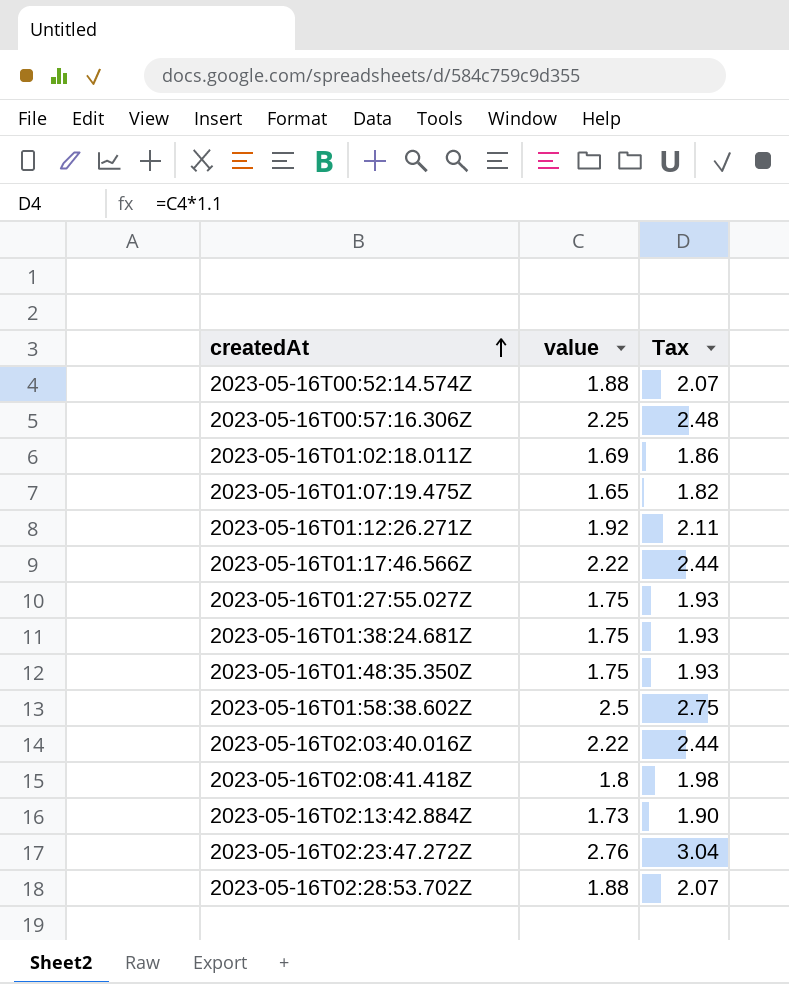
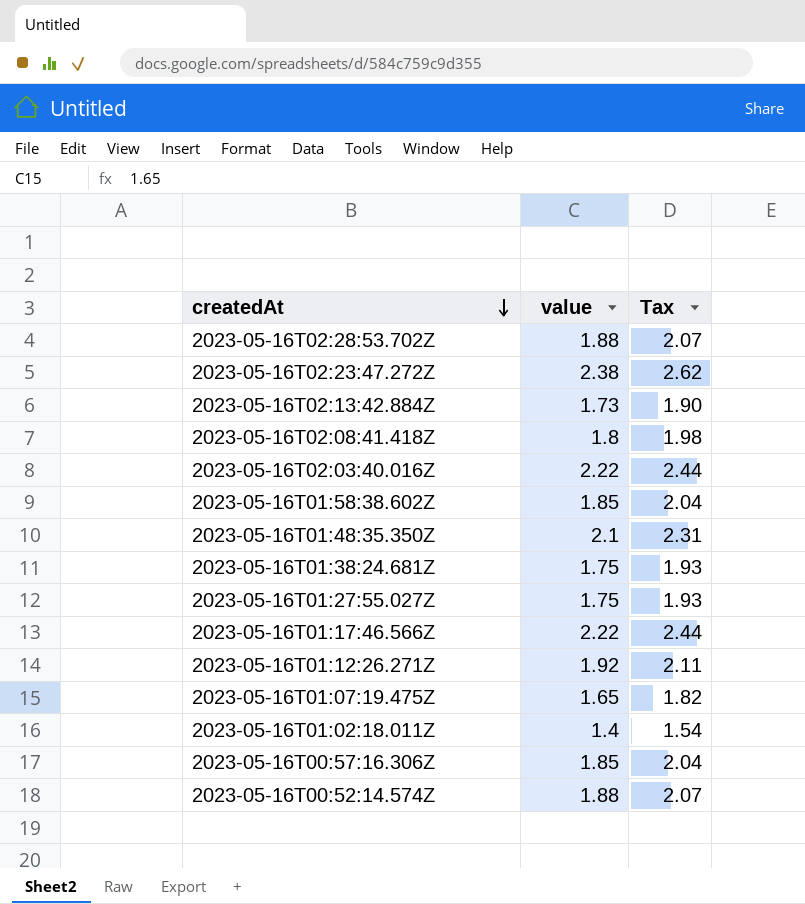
row order: createdAt ascending -> createdAt descending
2023-05-16T02:23:47.272Z | value: 2.76 -> 2.38
2023-05-16T02:23:47.272Z | Tax: 3.04 -> 2.62
2023-05-16T01:58:38.602Z | value: 2.5 -> 1.85
2023-05-16T01:58:38.602Z | Tax: 2.75 -> 2.04
2023-05-16T01:48:35.350Z | value: 1.75 -> 2.1
2023-05-16T01:48:35.350Z | Tax: 1.93 -> 2.31
2023-05-16T01:02:18.011Z | value: 1.69 -> 1.4
2023-05-16T01:02:18.011Z | Tax: 1.86 -> 1.54
2023-05-16T00:57:16.306Z | value: 2.25 -> 1.85
2023-05-16T00:57:16.306Z | Tax: 2.48 -> 2.04

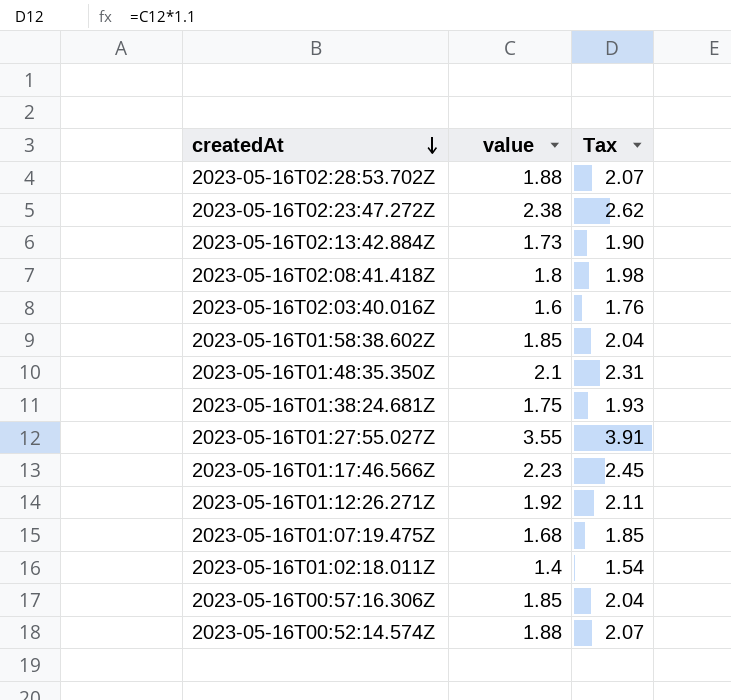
2023-05-16T02:03:40.016Z | value: 2.22 -> 1.6
2023-05-16T02:03:40.016Z | Tax: 2.44 -> 1.76
2023-05-16T01:27:55.027Z | value: 1.75 -> 3.55
2023-05-16T01:27:55.027Z | Tax: 1.93 -> 3.91
2023-05-16T01:17:46.566Z | value: 2.22 -> 2.23
2023-05-16T01:17:46.566Z | Tax: 2.44 -> 2.45
2023-05-16T01:07:19.475Z | value: 1.65 -> 1.68
2023-05-16T01:07:19.475Z | Tax: 1.82 -> 1.85

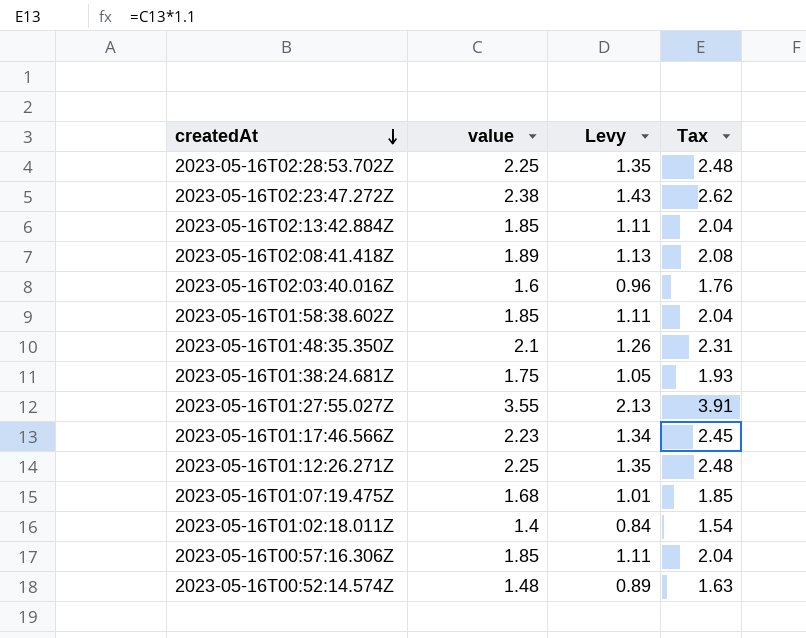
column Levy | formula: none -> [value] * 0.6
2023-05-16T02:28:53.702Z | value: 1.88 -> 2.25
2023-05-16T02:28:53.702Z | Tax: 2.07 -> 2.48
2023-05-16T02:13:42.884Z | value: 1.73 -> 1.85
2023-05-16T02:13:42.884Z | Tax: 1.90 -> 2.04
2023-05-16T02:08:41.418Z | value: 1.8 -> 1.89
2023-05-16T02:08:41.418Z | Tax: 1.98 -> 2.08
2023-05-16T01:12:26.271Z | value: 1.92 -> 2.25
2023-05-16T01:12:26.271Z | Tax: 2.11 -> 2.48
2023-05-16T00:52:14.574Z | value: 1.88 -> 1.48
2023-05-16T00:52:14.574Z | Tax: 2.07 -> 1.63

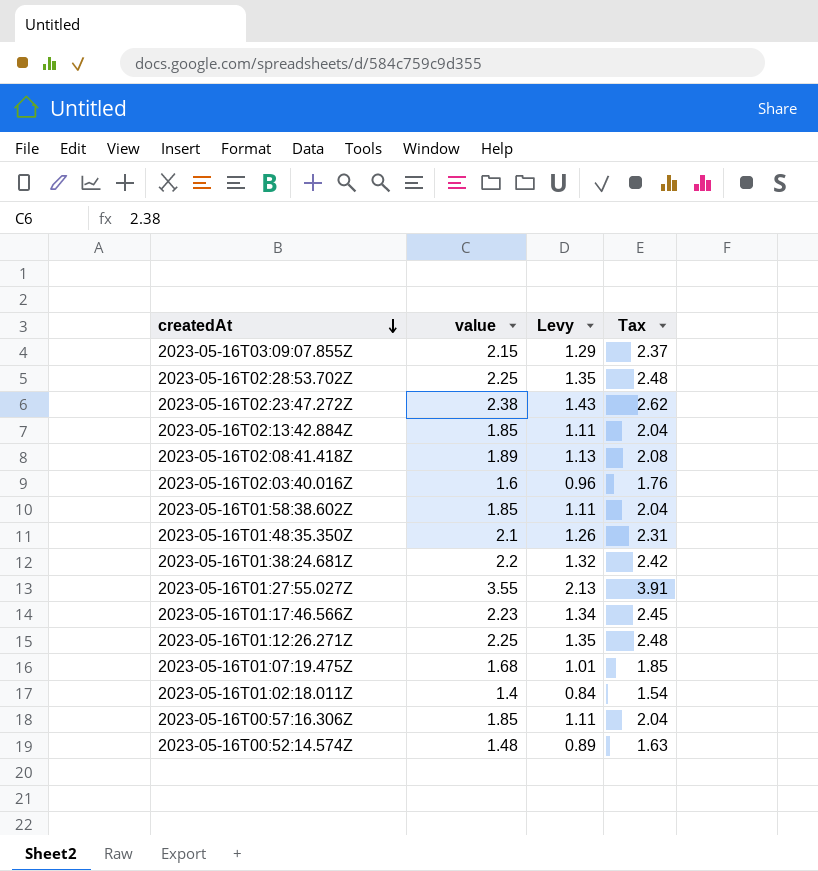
row 2023-05-16T03:09:07.855Z: none -> 2.15 | 1.29 | 2.37
2023-05-16T01:38:24.681Z | value: 1.75 -> 2.2
2023-05-16T01:38:24.681Z | Levy: 1.05 -> 1.32
2023-05-16T01:38:24.681Z | Tax: 1.93 -> 2.42

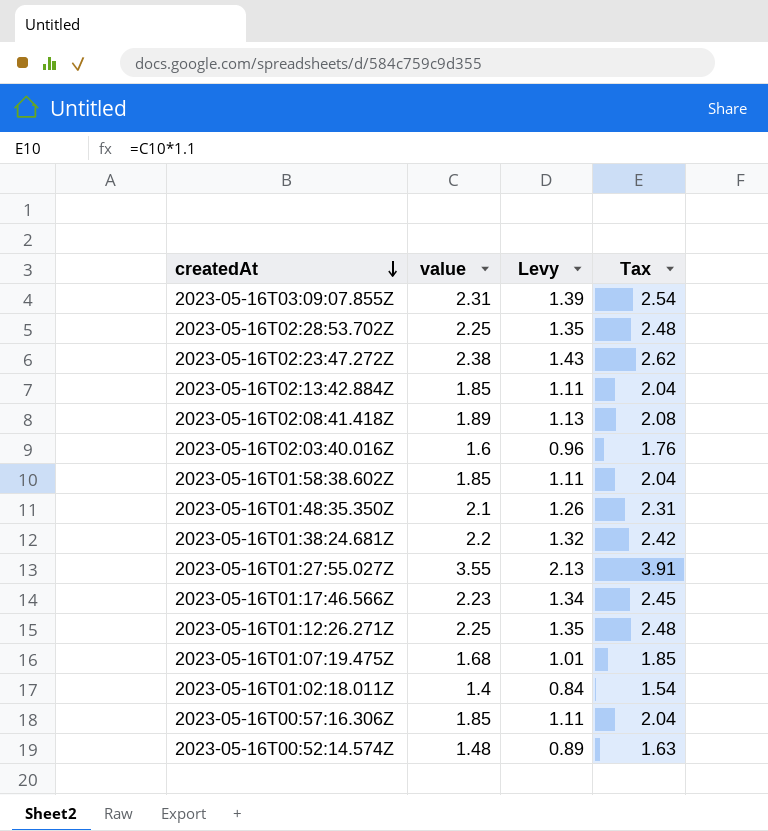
2023-05-16T03:09:07.855Z | value: 2.15 -> 2.31
2023-05-16T03:09:07.855Z | Levy: 1.29 -> 1.39
2023-05-16T03:09:07.855Z | Tax: 2.37 -> 2.54

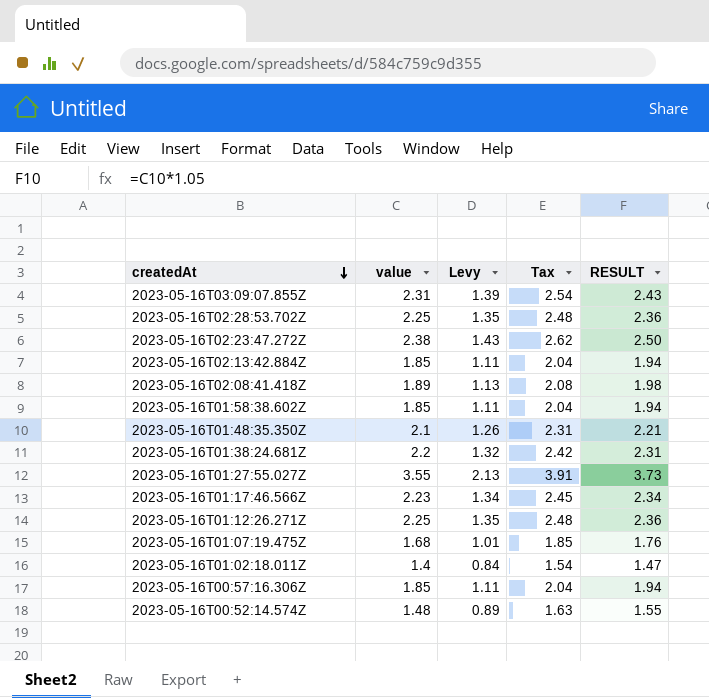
column RESULT | formula: none -> [value] * 1.05
row 2023-05-16T02:03:40.016Z: 1.6 | 0.96 | 1.76 -> none

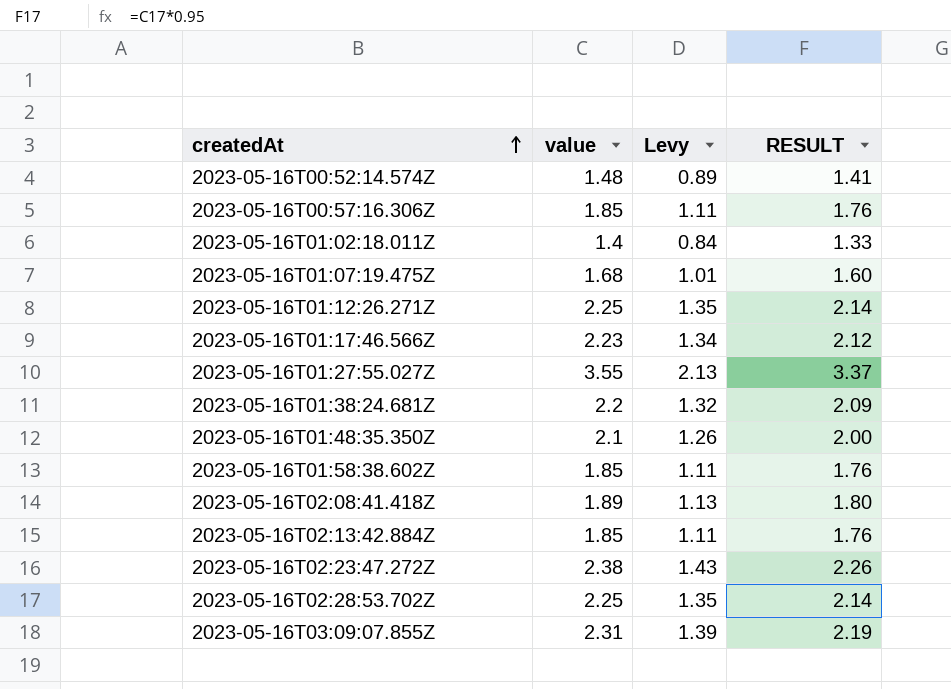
row order: createdAt descending -> createdAt ascending
column Tax | formula: [value] * 1.1 -> none
column RESULT | formula: [value] * 1.05 -> [value] * 0.95

